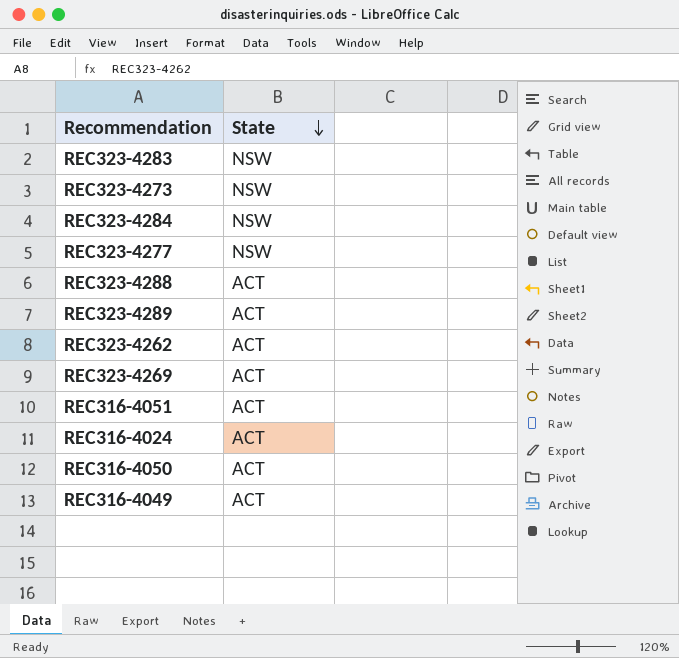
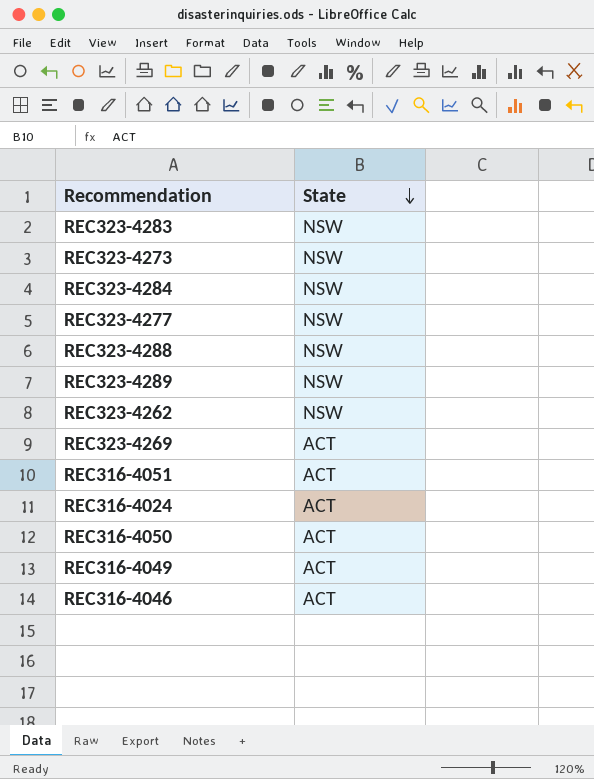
REC323-4288 | State: ACT -> NSW
REC323-4289 | State: ACT -> NSW
REC323-4262 | State: ACT -> NSW
row REC316-4046: none -> ACT

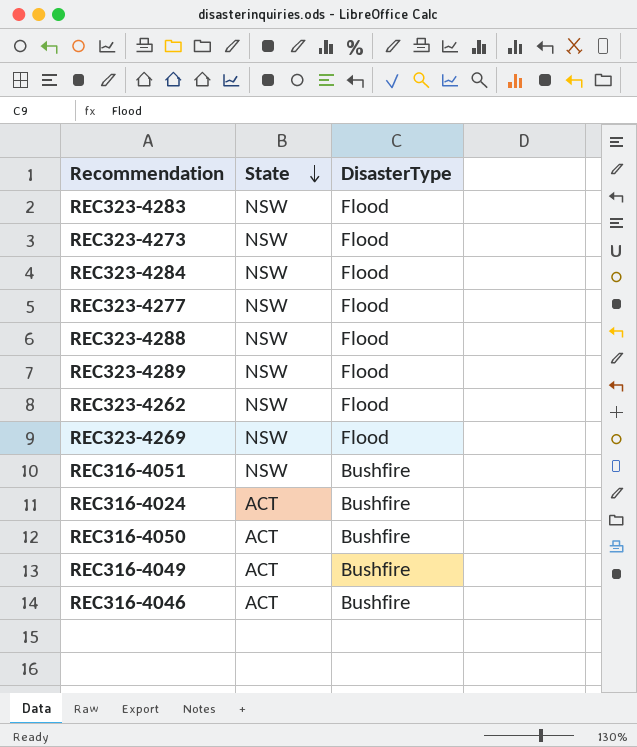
column DisasterType | position: none -> 3
REC323-4269 | State: ACT -> NSW
REC316-4051 | State: ACT -> NSW

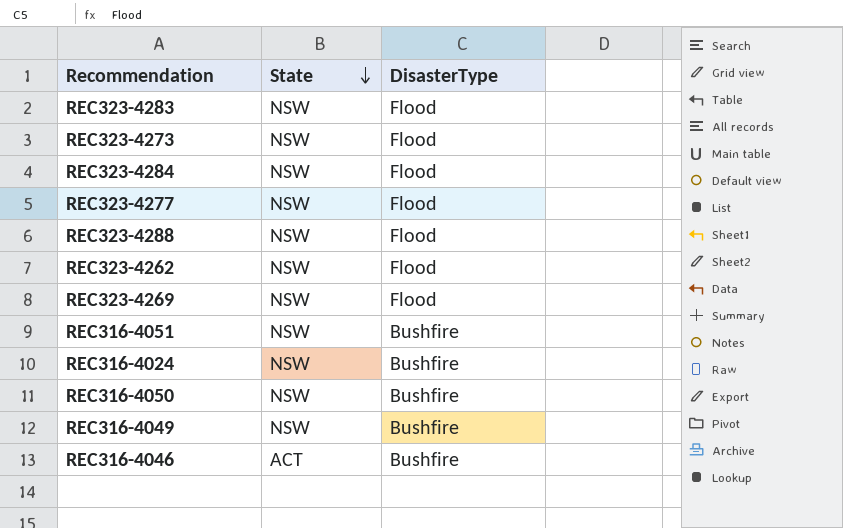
row REC323-4289: NSW | Flood -> none
REC316-4024 | State: ACT -> NSW
REC316-4050 | State: ACT -> NSW
REC316-4049 | State: ACT -> NSW

